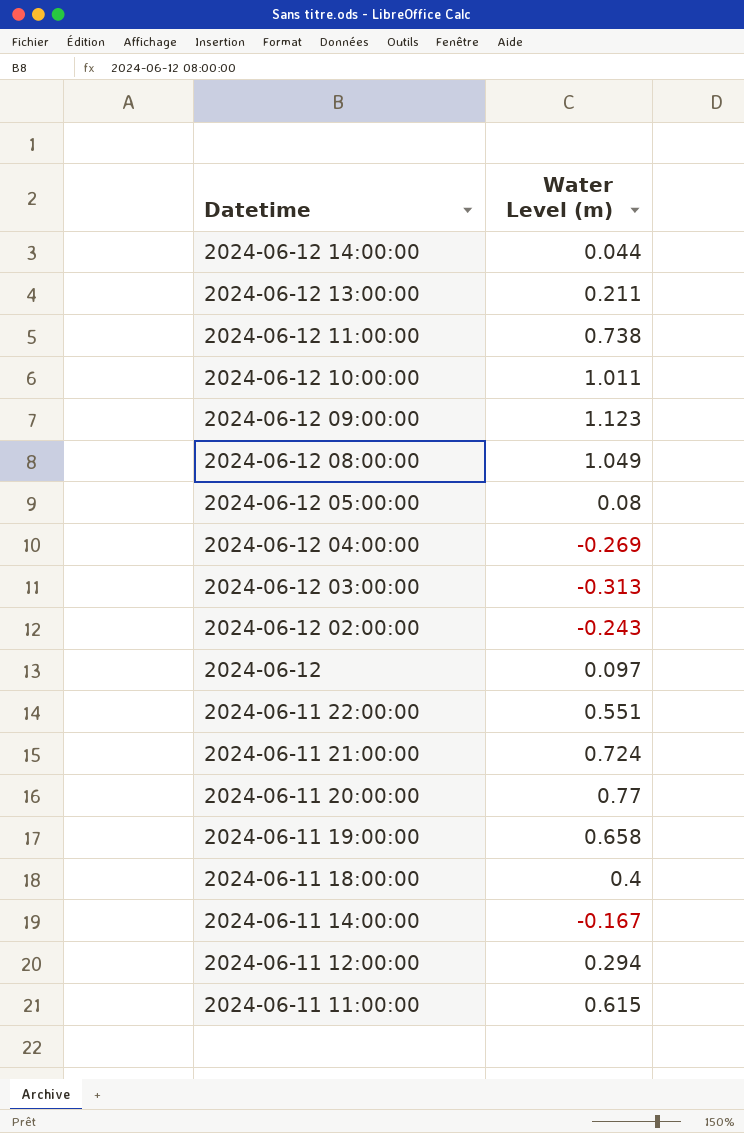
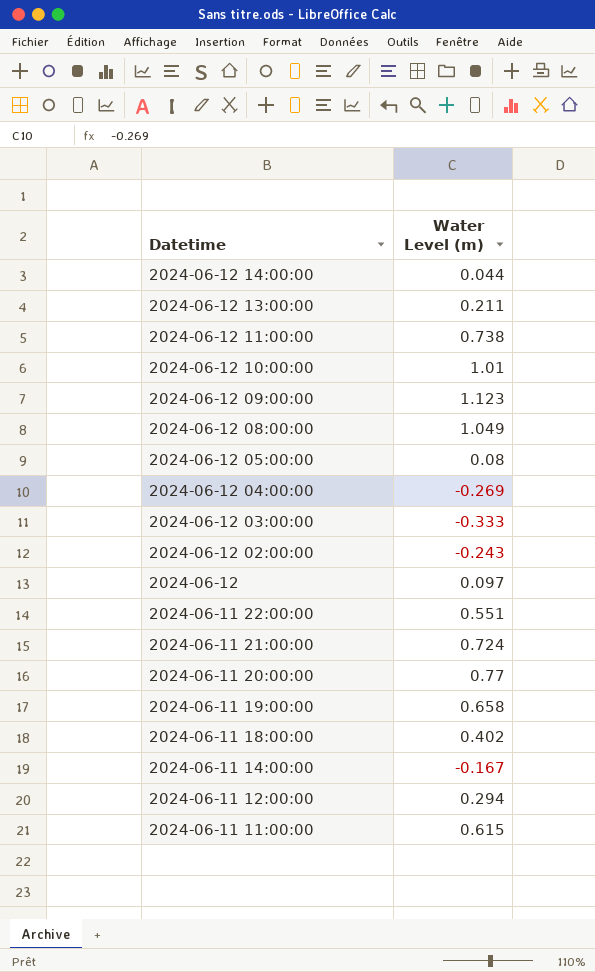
2024-06-12 10:00:00 | Water Level (m): 1.011 -> 1.01
2024-06-12 03:00:00 | Water Level (m): -0.313 -> -0.333
2024-06-11 18:00:00 | Water Level (m): 0.4 -> 0.402

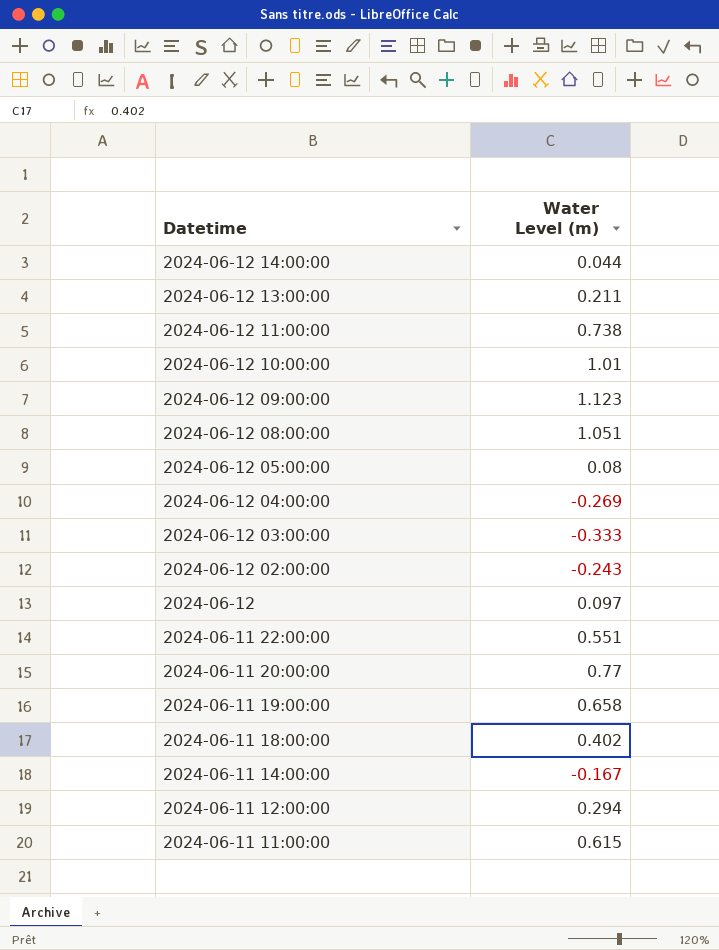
row 2024-06-11 21:00:00: 0.724 -> none
2024-06-12 08:00:00 | Water Level (m): 1.049 -> 1.051

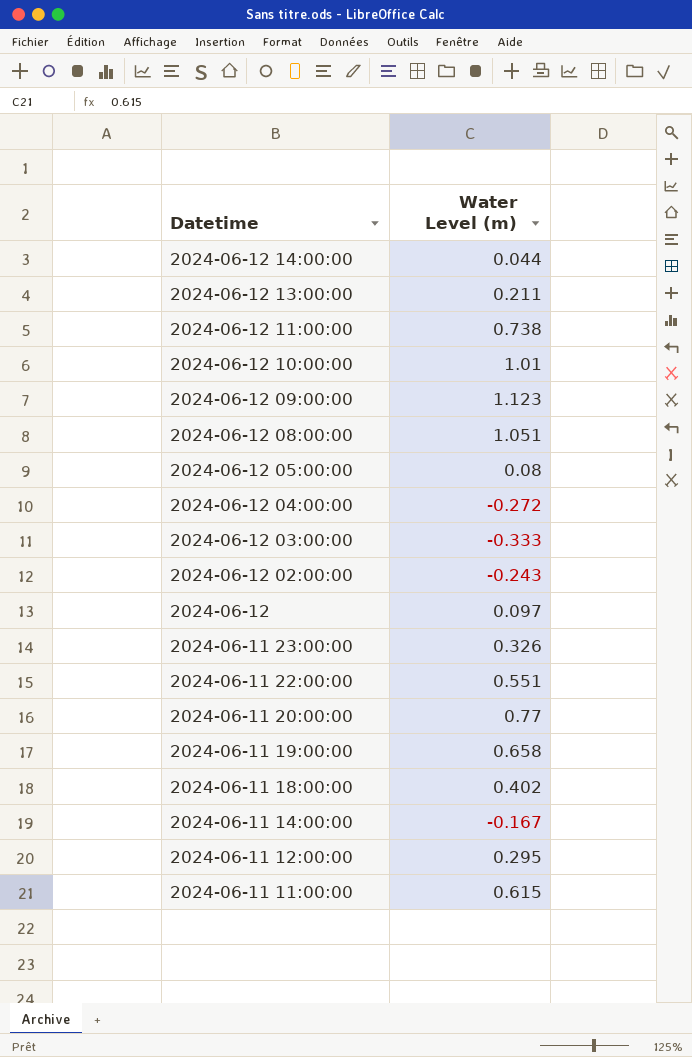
2024-06-12 04:00:00 | Water Level (m): -0.269 -> -0.272
row 2024-06-11 23:00:00: none -> 0.326
2024-06-11 12:00:00 | Water Level (m): 0.294 -> 0.295

